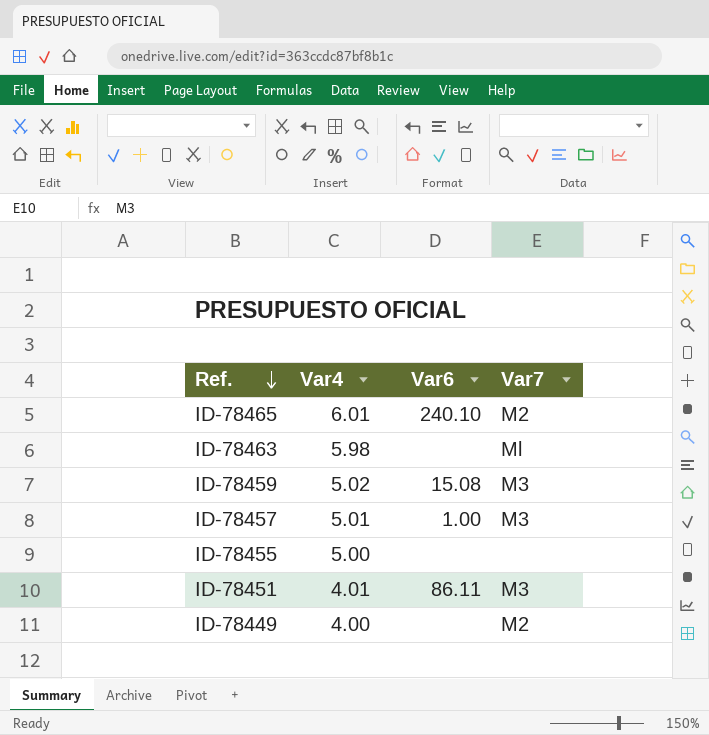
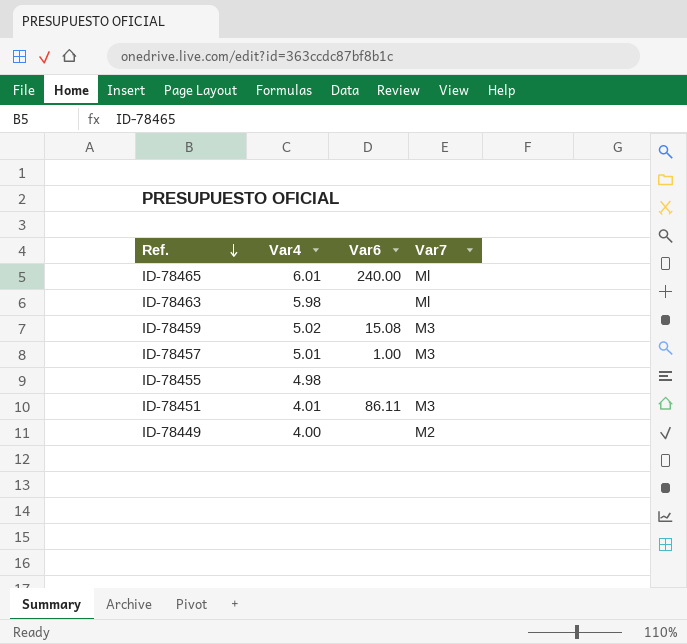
ID-78465 | Var6: 240.10 -> 240.00
ID-78465 | Var7: M2 -> Ml
ID-78455 | Var4: 5.00 -> 4.98

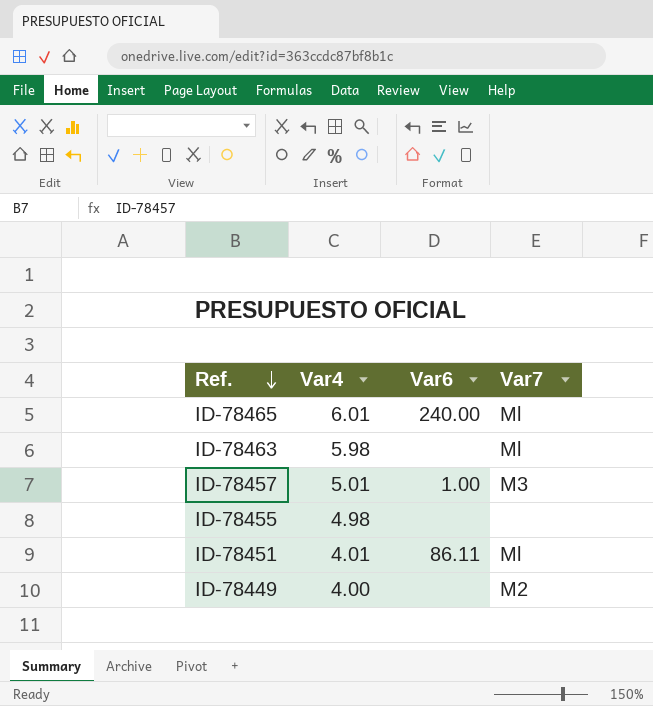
row ID-78459: 5.02 | 15.08 | M3 -> none
ID-78451 | Var7: M3 -> Ml

